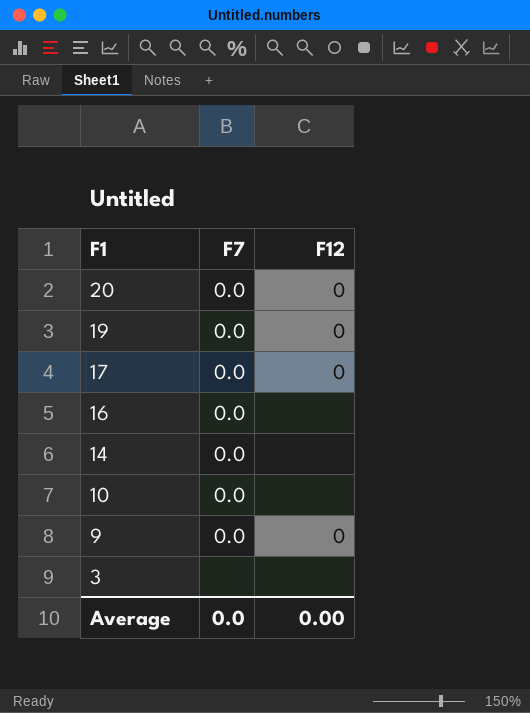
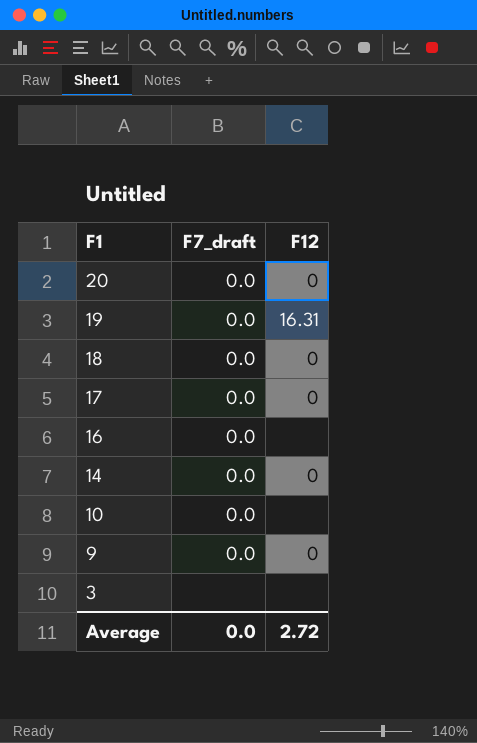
column name: F7 -> F7_draft
19 | F12: 0 -> 16.31
row 18: none -> 0.0 | 0
14 | F12: none -> 0
Average | F12: 0.00 -> 2.72

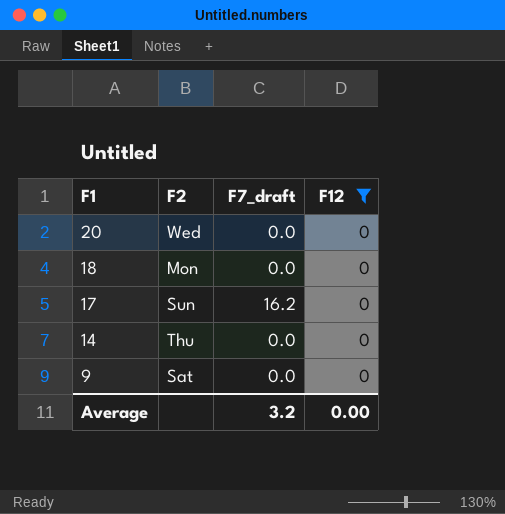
filter: none -> F12 = 0
column F2 | position: none -> 2
17 | F7_draft: 0.0 -> 16.2
Average | F7_draft: 0.0 -> 3.2
Average | F12: 2.72 -> 0.00

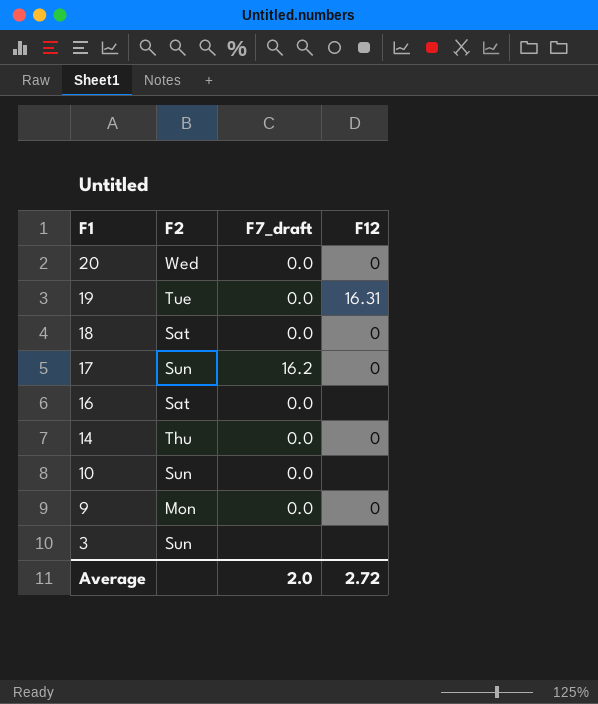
filter: F12 = 0 -> none
18 | F2: Mon -> Sat
9 | F2: Sat -> Mon
Average | F7_draft: 3.2 -> 2.0
Average | F12: 0.00 -> 2.72

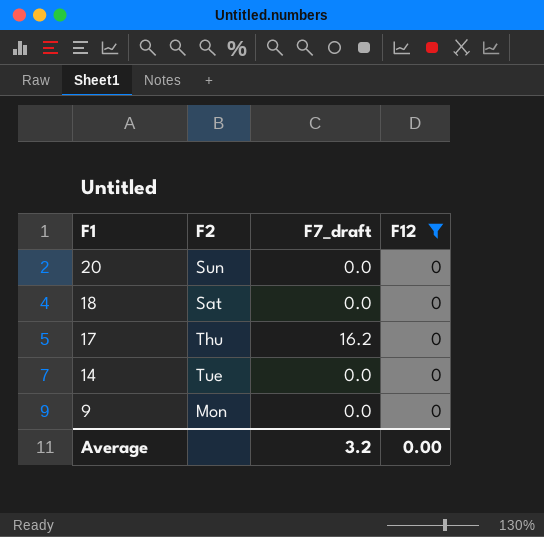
filter: none -> F12 = 0
20 | F2: Wed -> Sun
17 | F2: Sun -> Thu
14 | F2: Thu -> Tue
Average | F7_draft: 2.0 -> 3.2
Average | F12: 2.72 -> 0.00

